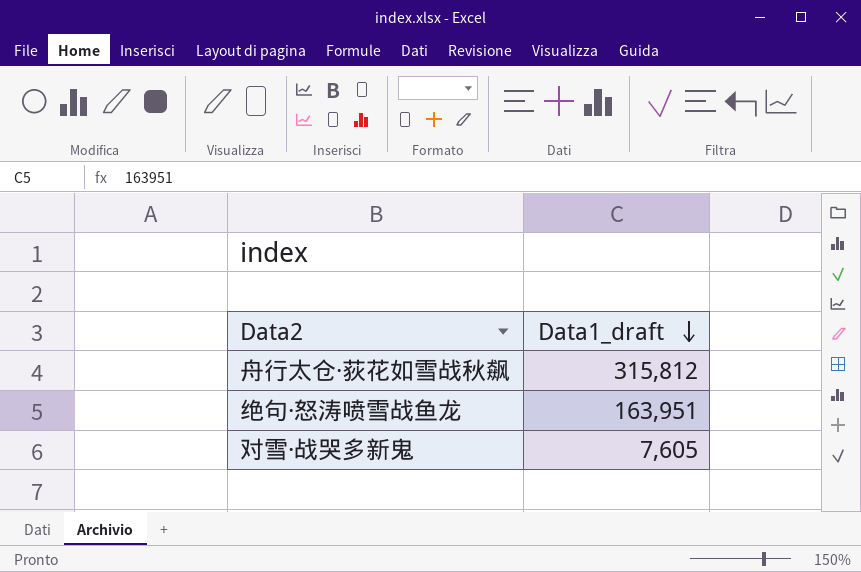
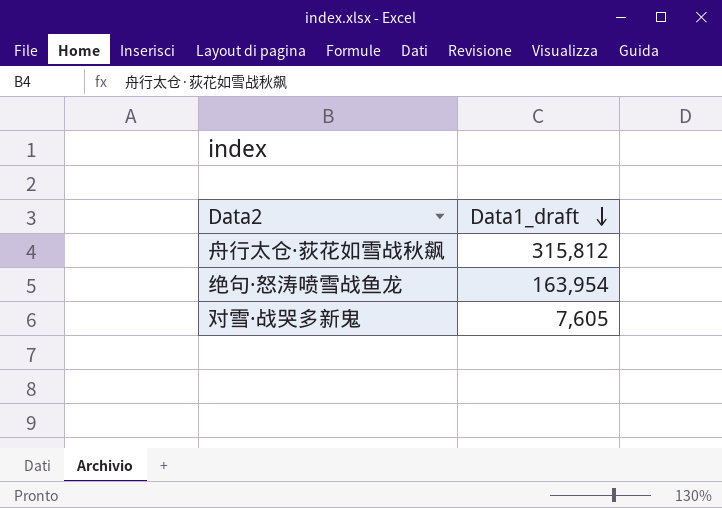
绝句·怒涛喷雪战鱼龙 | Data1_draft: 163,951 -> 163,954

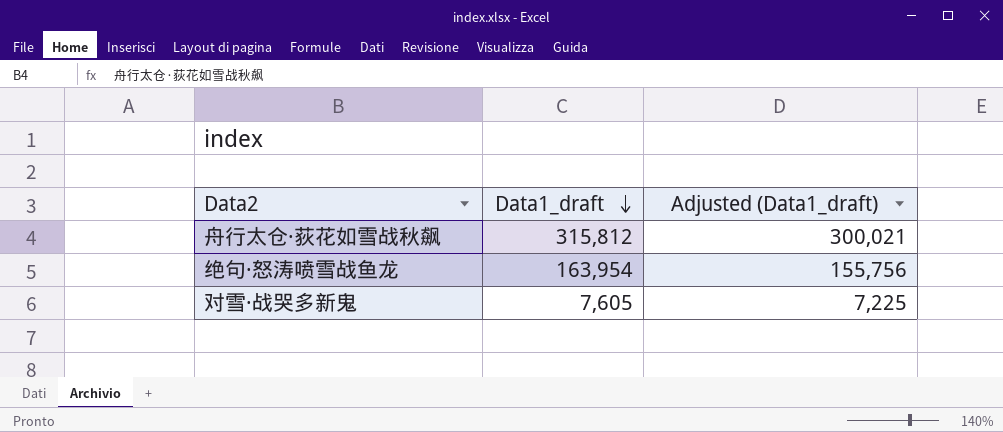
column Adjusted (Data1_draft) | formula: none -> [Data1_draft] * 0.95

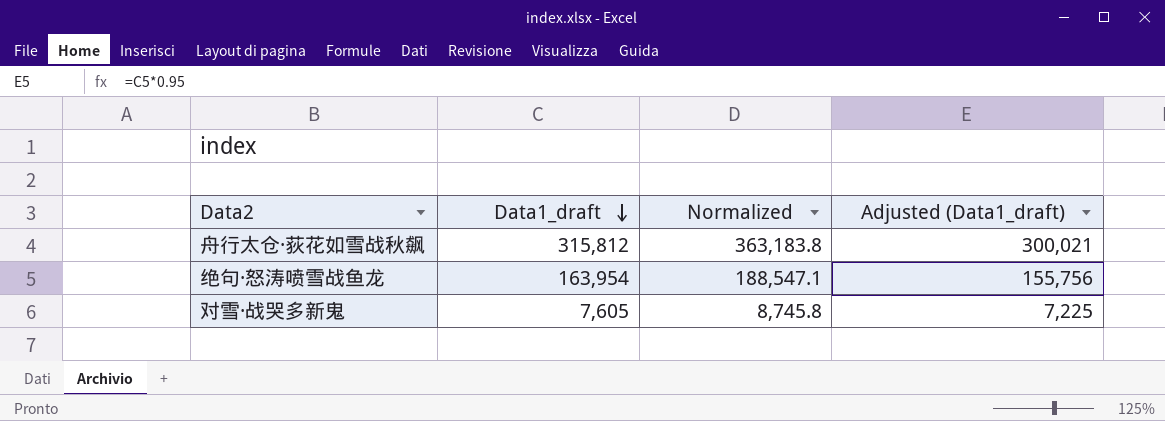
column Normalized | formula: none -> [Data1_draft] * 1.15

